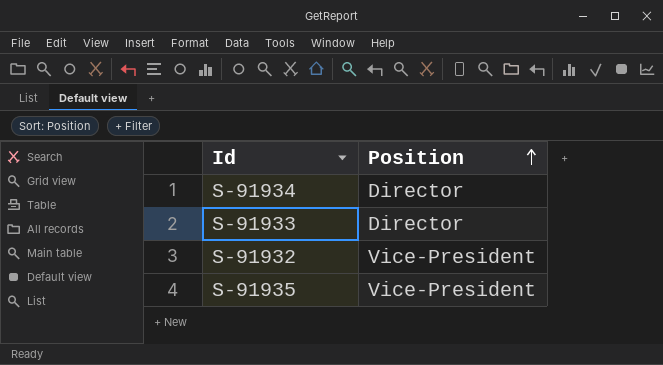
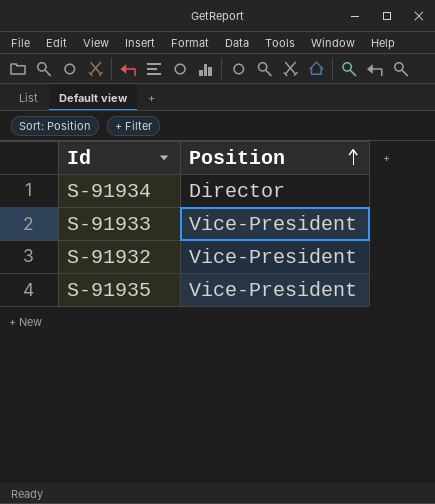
S-91933 | Position: Director -> Vice-President

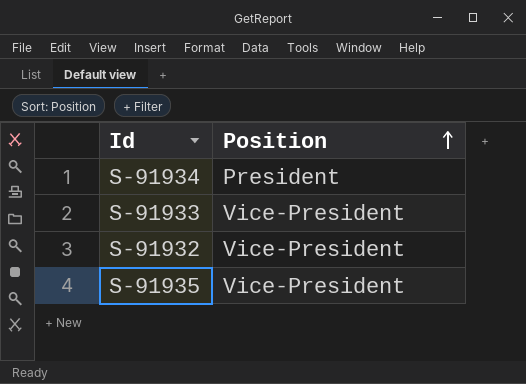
S-91934 | Position: Director -> President

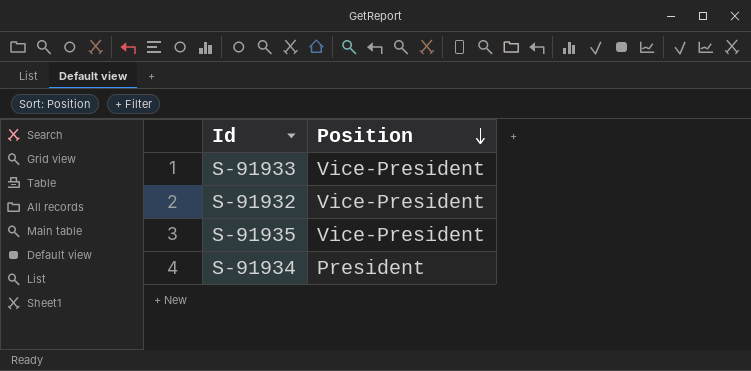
row order: Position ascending -> Position descending

